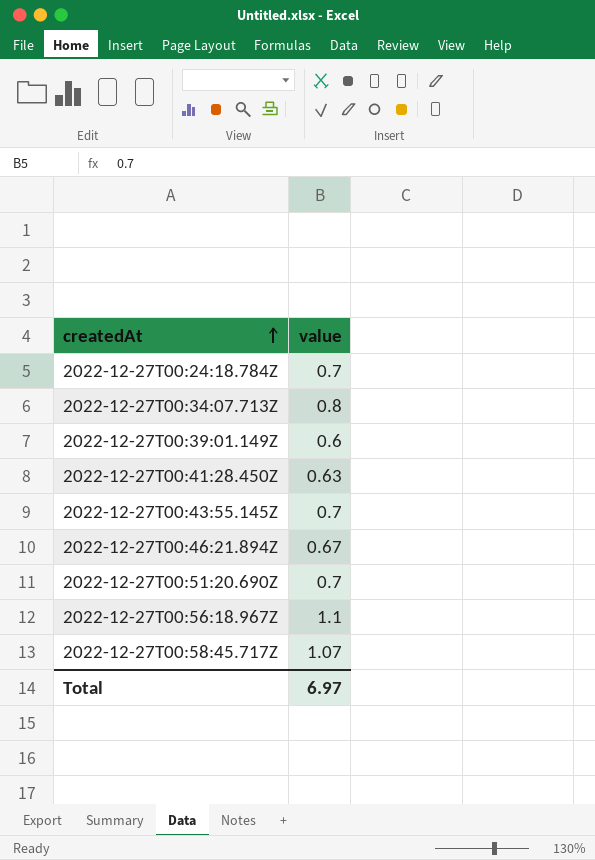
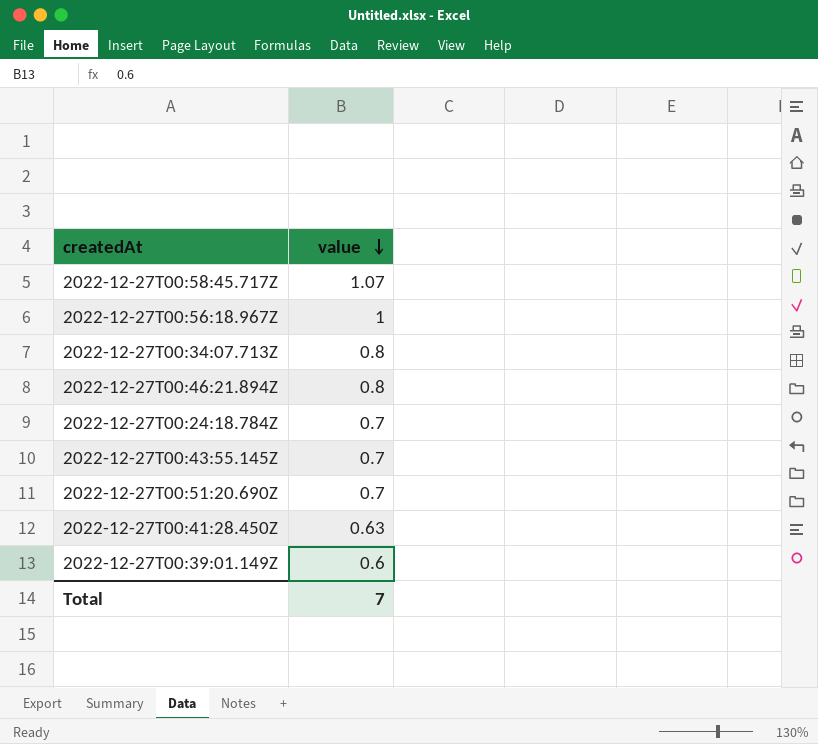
row order: createdAt ascending -> value descending
2022-12-27T00:56:18.967Z | value: 1.1 -> 1
2022-12-27T00:46:21.894Z | value: 0.67 -> 0.8
Total | value: 6.97 -> 7

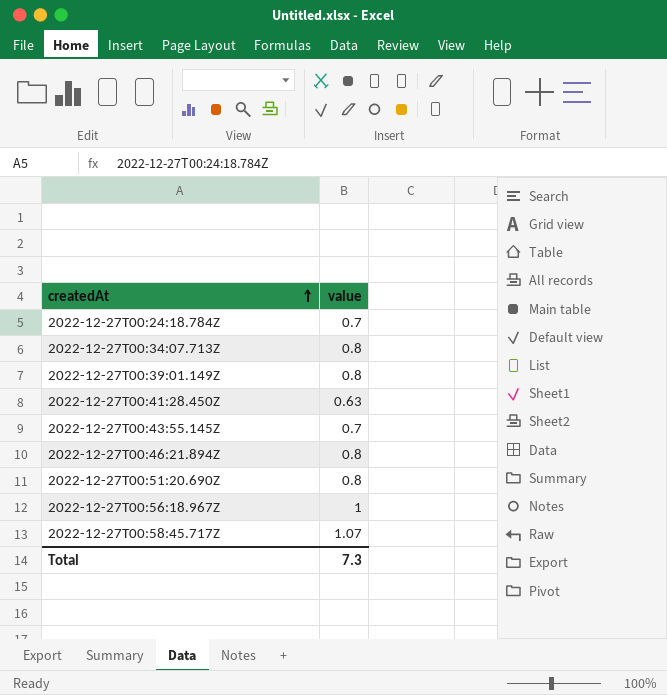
row order: value descending -> createdAt ascending
2022-12-27T00:39:01.149Z | value: 0.6 -> 0.8
2022-12-27T00:51:20.690Z | value: 0.7 -> 0.8
Total | value: 7 -> 7.3

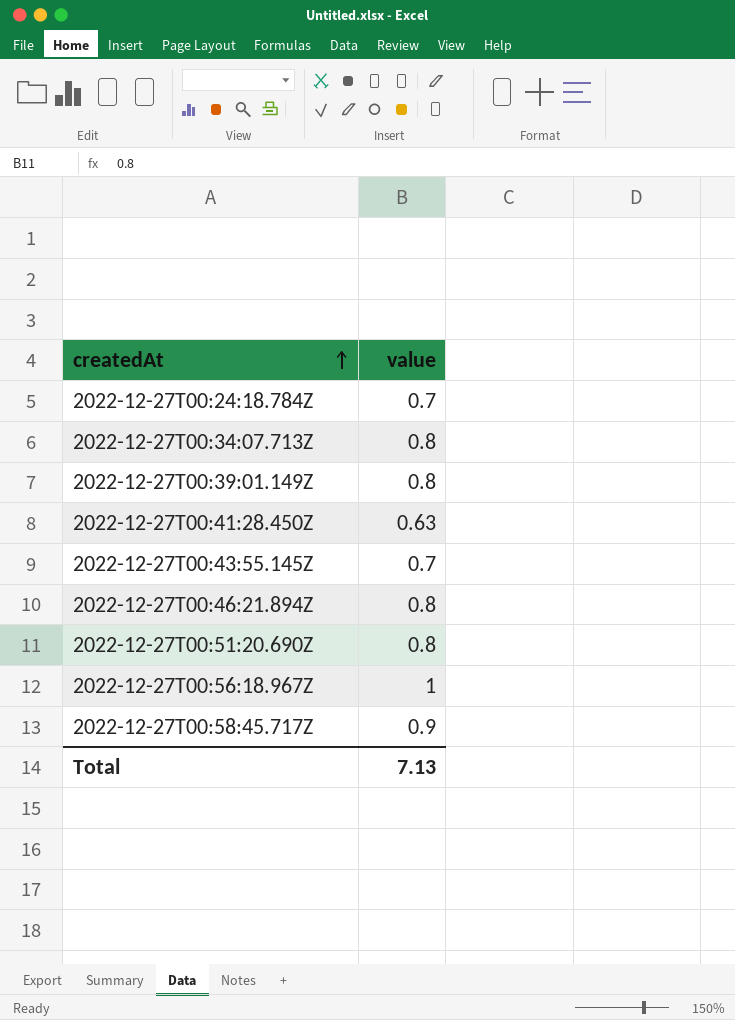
2022-12-27T00:58:45.717Z | value: 1.07 -> 0.9
Total | value: 7.3 -> 7.13

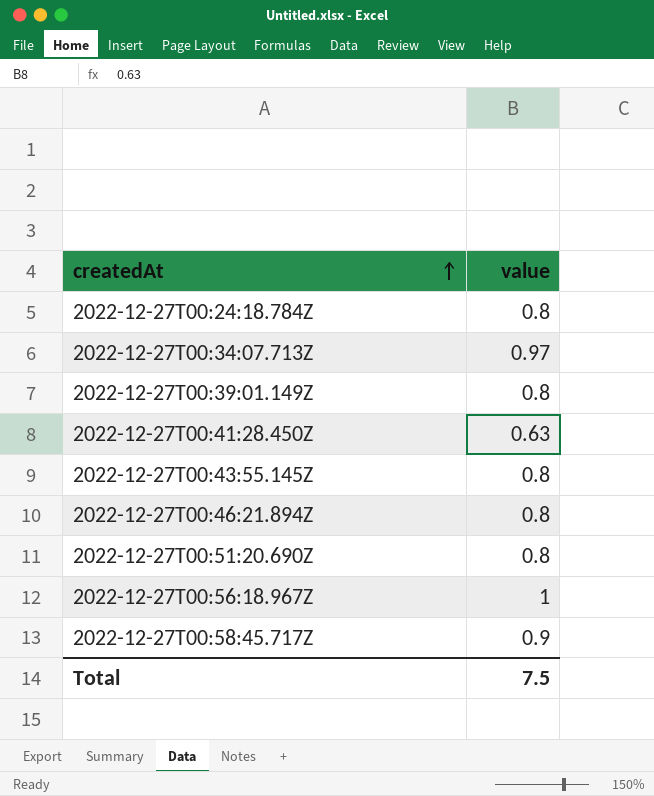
2022-12-27T00:24:18.784Z | value: 0.7 -> 0.8
2022-12-27T00:34:07.713Z | value: 0.8 -> 0.97
2022-12-27T00:43:55.145Z | value: 0.7 -> 0.8
Total | value: 7.13 -> 7.5

